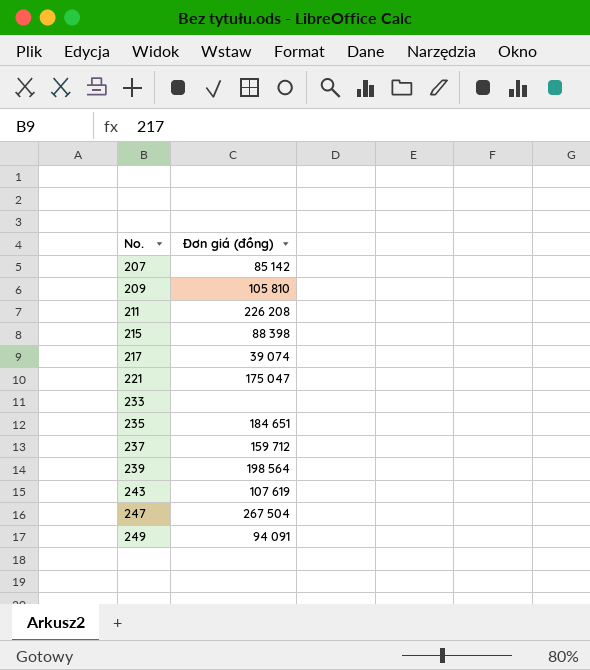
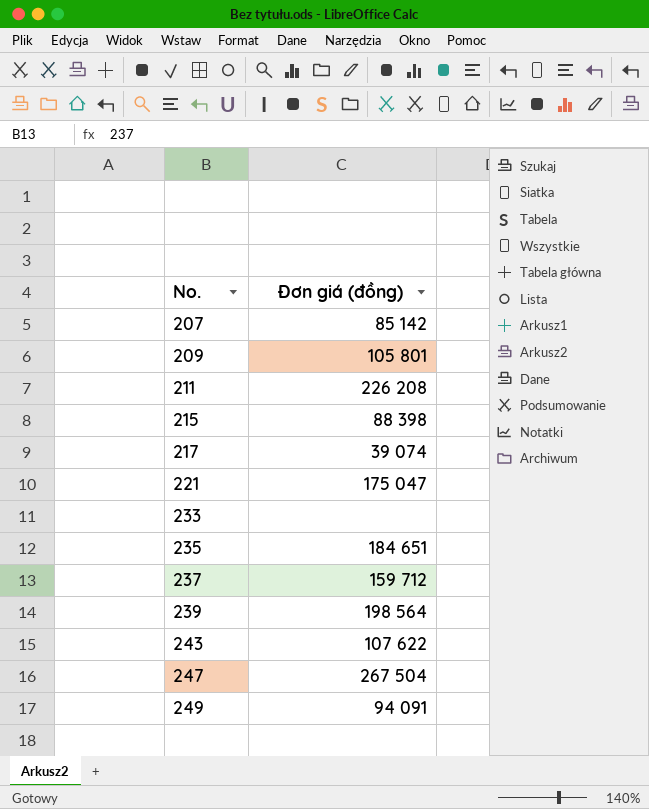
209 | Đơn giá (đồng): 105 810 -> 105 801
243 | Đơn giá (đồng): 107 619 -> 107 622

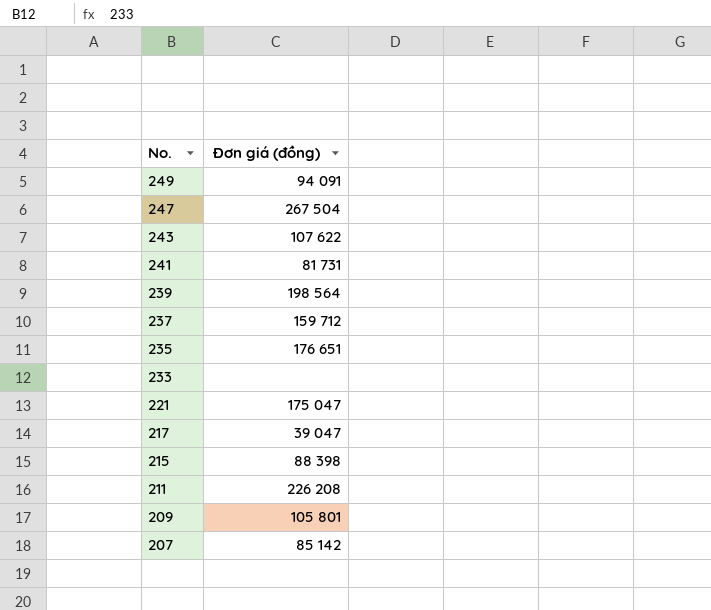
row order: No. ascending -> No. descending
row 241: none -> 81 731
235 | Đơn giá (đồng): 184 651 -> 176 651
217 | Đơn giá (đồng): 39 074 -> 39 047

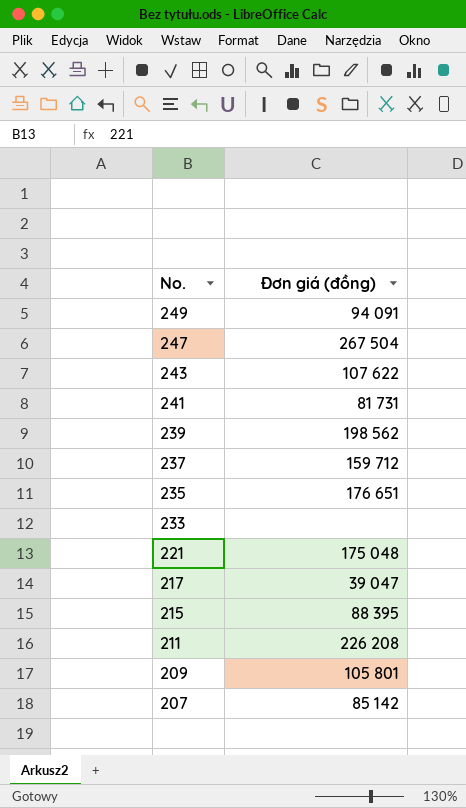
239 | Đơn giá (đồng): 198 564 -> 198 562
221 | Đơn giá (đồng): 175 047 -> 175 048
215 | Đơn giá (đồng): 88 398 -> 88 395

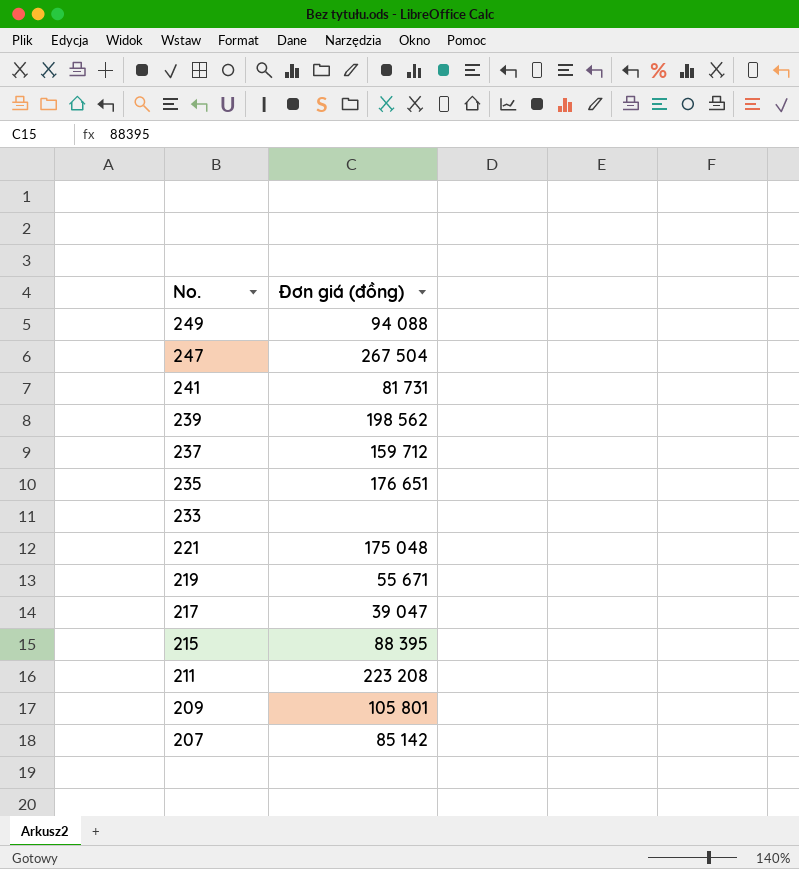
row 243: 107 622 -> none
249 | Đơn giá (đồng): 94 091 -> 94 088
row 219: none -> 55 671
211 | Đơn giá (đồng): 226 208 -> 223 208

